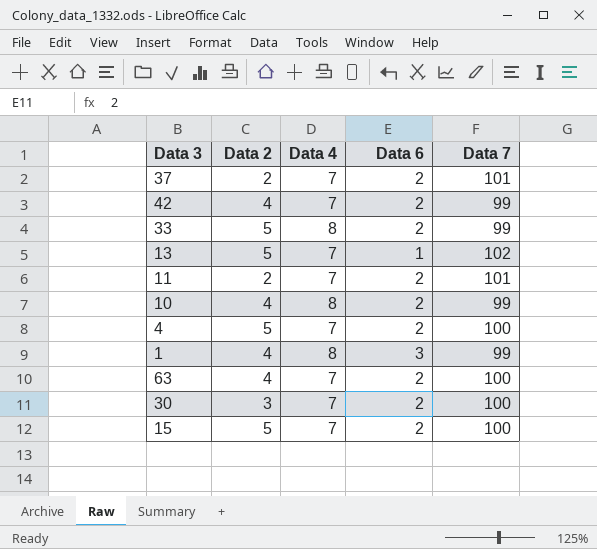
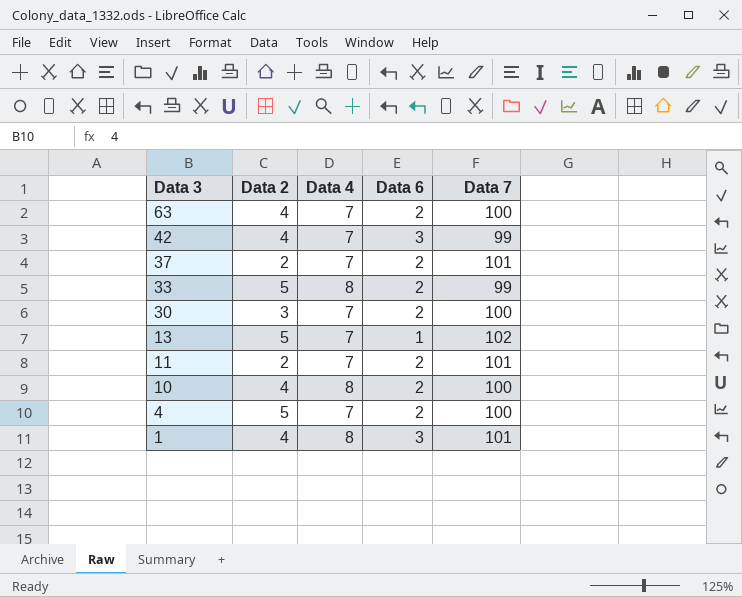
row order: none -> Data 3 descending
row 15: 5 | 7 | 2 | 100 -> none
42 | Data 6: 2 -> 3
10 | Data 7: 99 -> 100
1 | Data 7: 99 -> 101

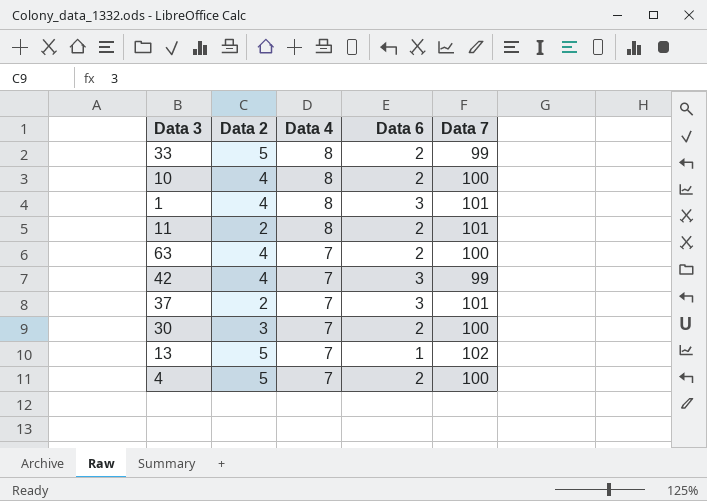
row order: Data 3 descending -> Data 4 descending
11 | Data 4: 7 -> 8
37 | Data 6: 2 -> 3

